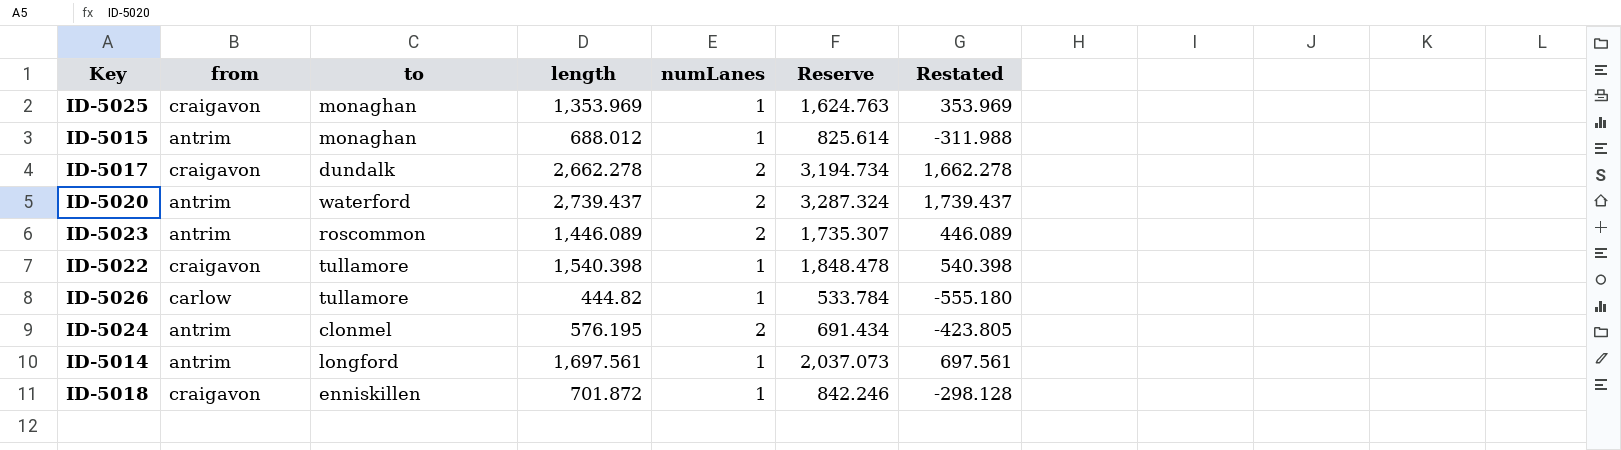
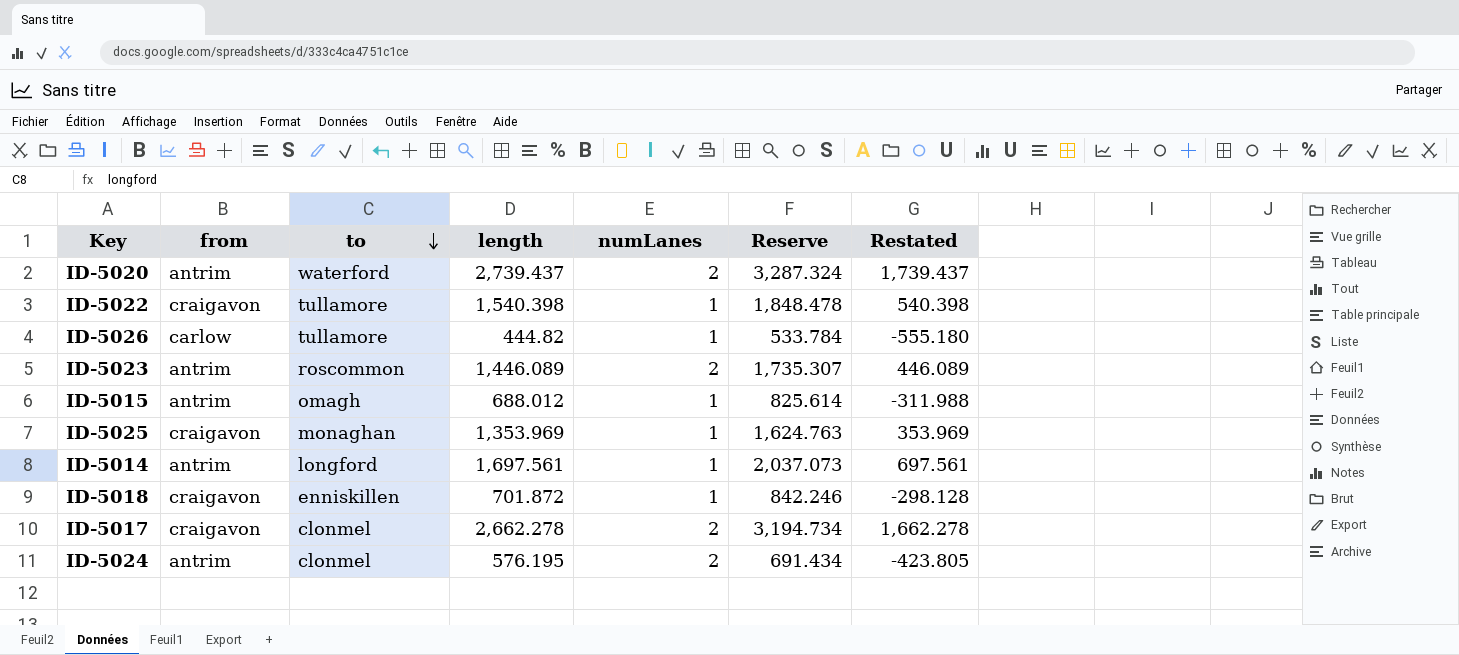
row order: none -> to descending
ID-5015 | to: monaghan -> omagh
ID-5017 | to: dundalk -> clonmel

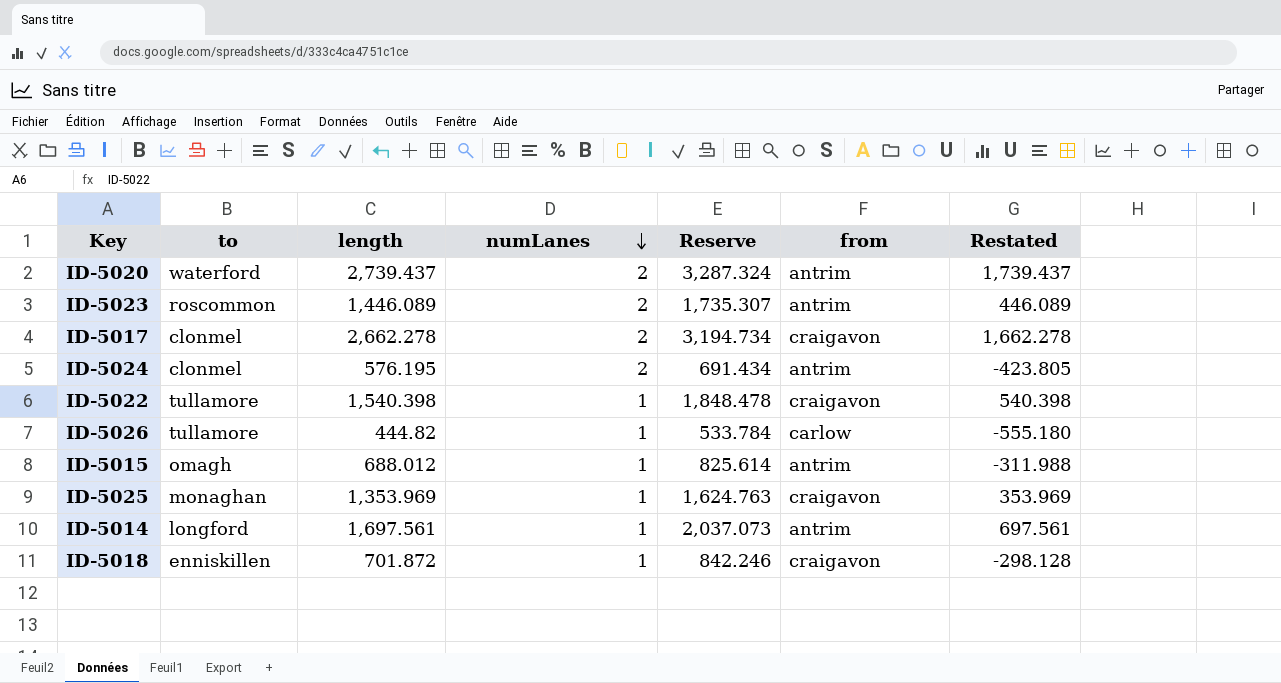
row order: to descending -> numLanes descending
column from | position: 2 -> 6

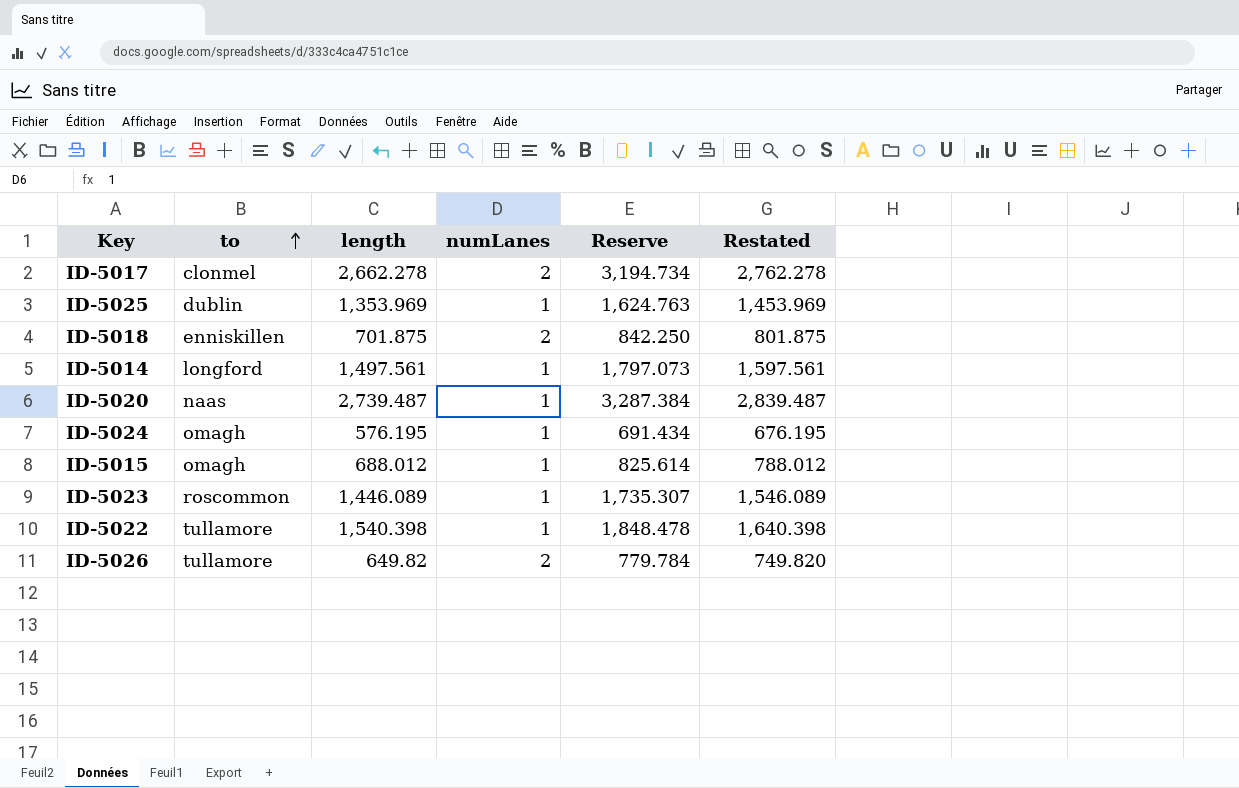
row order: numLanes descending -> to ascending
column from | position: 6 -> none
column Restated | formula: [length] - 1000 -> [length] + 100
ID-5025 | to: monaghan -> dublin
ID-5018 | length: 701.872 -> 701.875
ID-5018 | numLanes: 1 -> 2
ID-5018 | Reserve: 842.246 -> 842.250
ID-5014 | length: 1,697.561 -> 1,497.561
ID-5014 | Reserve: 2,037.073 -> 1,797.073
ID-5020 | to: waterford -> naas
ID-5020 | length: 2,739.437 -> 2,739.487
ID-5020 | numLanes: 2 -> 1
ID-5020 | Reserve: 3,287.324 -> 3,287.384
ID-5024 | to: clonmel -> omagh
ID-5024 | numLanes: 2 -> 1
ID-5023 | numLanes: 2 -> 1
ID-5026 | length: 444.82 -> 649.82
ID-5026 | numLanes: 1 -> 2
ID-5026 | Reserve: 533.784 -> 779.784

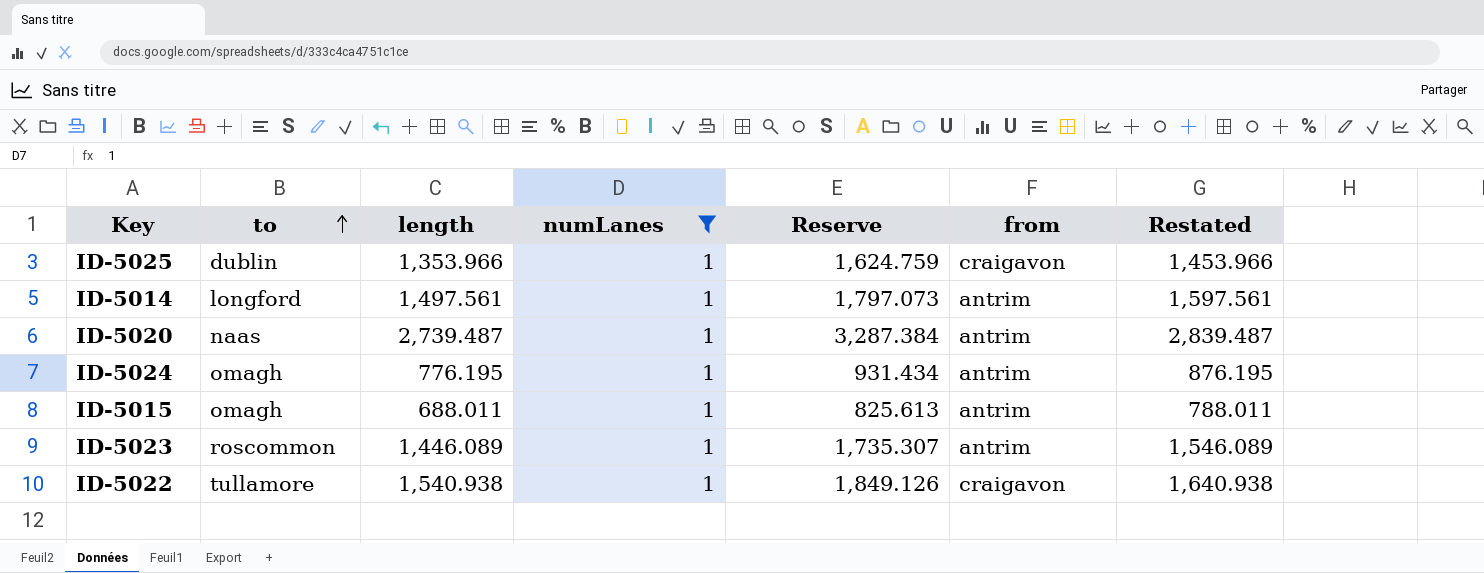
filter: none -> numLanes = 1
column from | position: none -> 6
ID-5025 | length: 1,353.969 -> 1,353.966
ID-5025 | Reserve: 1,624.763 -> 1,624.759
ID-5025 | Restated: 1,453.969 -> 1,453.966
ID-5024 | length: 576.195 -> 776.195
ID-5024 | Reserve: 691.434 -> 931.434
ID-5024 | Restated: 676.195 -> 876.195
ID-5015 | length: 688.012 -> 688.011
ID-5015 | Reserve: 825.614 -> 825.613
ID-5015 | Restated: 788.012 -> 788.011
ID-5022 | length: 1,540.398 -> 1,540.938
ID-5022 | Reserve: 1,848.478 -> 1,849.126
ID-5022 | Restated: 1,640.398 -> 1,640.938

